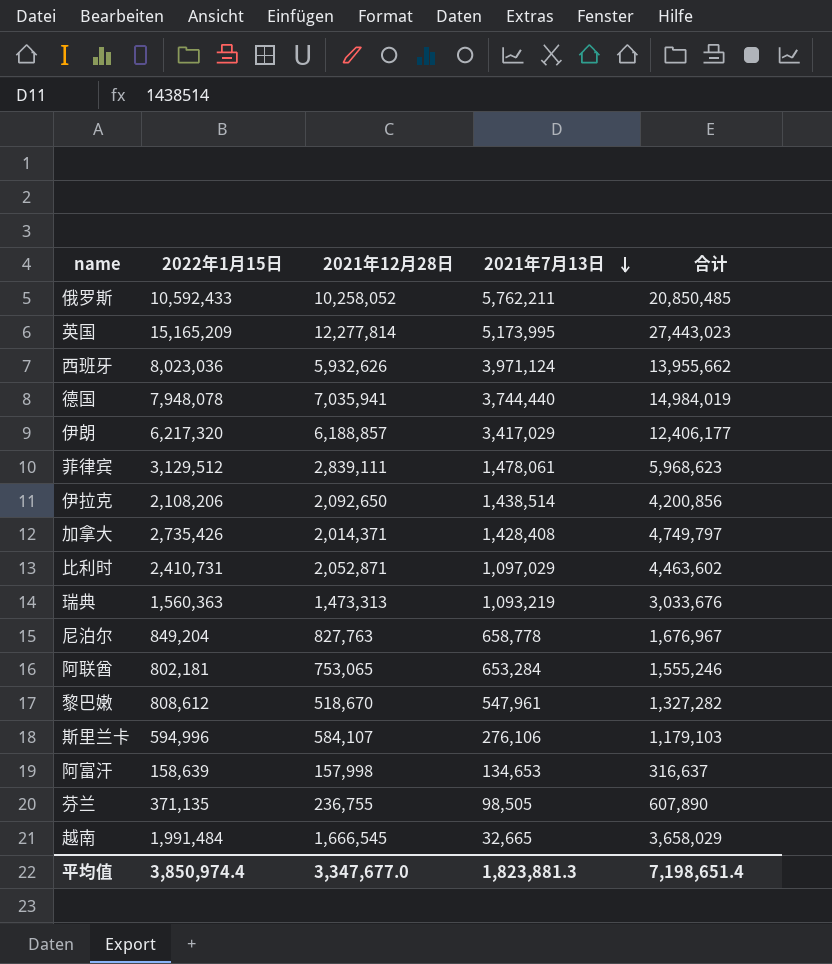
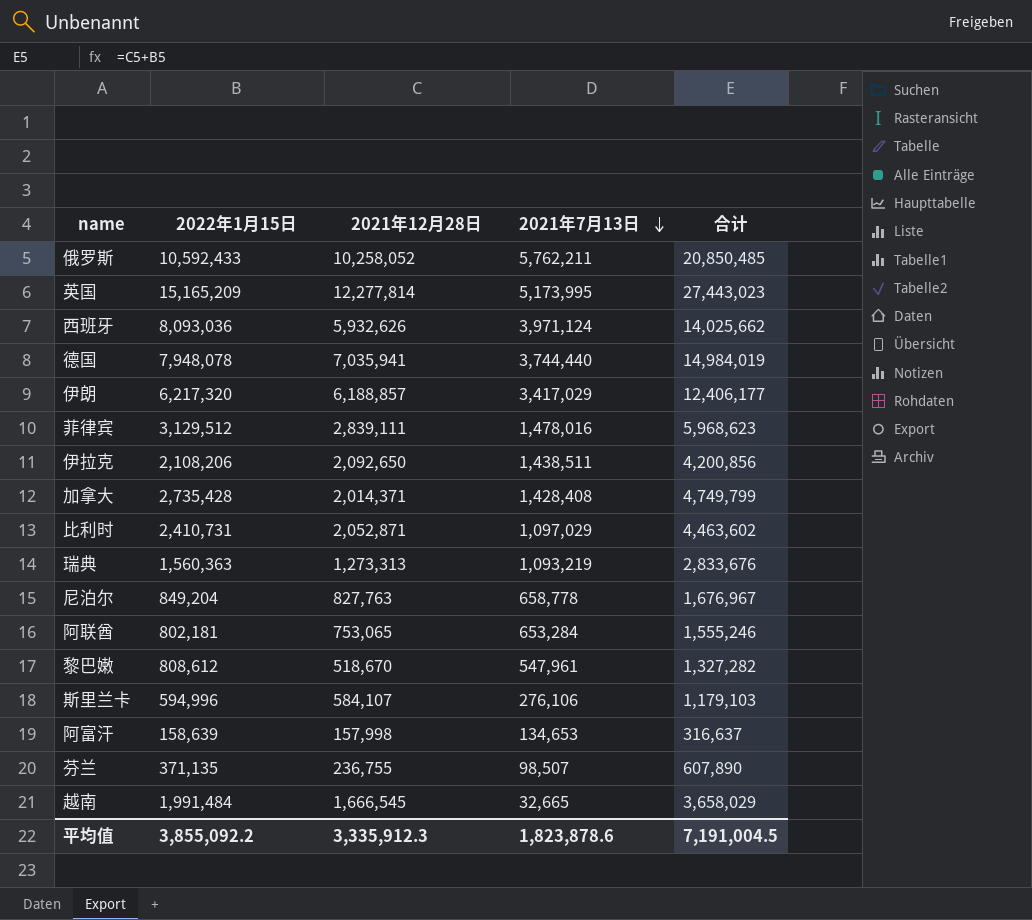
西班牙 | 2022年1月15日: 8,023,036 -> 8,093,036
西班牙 | 合计: 13,955,662 -> 14,025,662
菲律宾 | 2021年7月13日: 1,478,061 -> 1,478,016
伊拉克 | 2021年7月13日: 1,438,514 -> 1,438,511
加拿大 | 2022年1月15日: 2,735,426 -> 2,735,428
加拿大 | 合计: 4,749,797 -> 4,749,799
瑞典 | 2021年12月28日: 1,473,313 -> 1,273,313
瑞典 | 合计: 3,033,676 -> 2,833,676
芬兰 | 2021年7月13日: 98,505 -> 98,507
平均值 | 2022年1月15日: 3,850,974.4 -> 3,855,092.2
平均值 | 2021年12月28日: 3,347,677.0 -> 3,335,912.3
平均值 | 2021年7月13日: 1,823,881.3 -> 1,823,878.6
平均值 | 合计: 7,198,651.4 -> 7,191,004.5

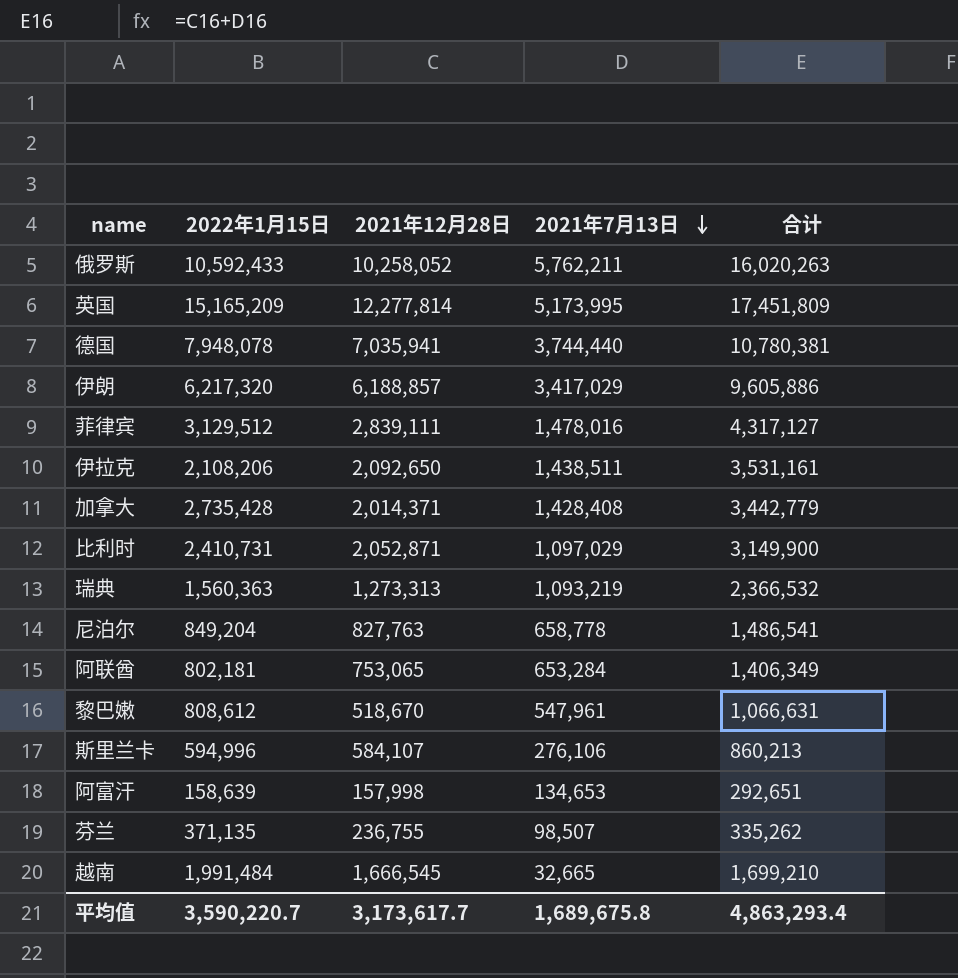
column 合计 | formula: [2022年1月15日] + [2021年12月28日] -> [2021年12月28日] + [2021年7月13日]
row 西班牙: 8,093,036 | 5,932,626 | 3,971,124 | 14,025,662 -> none
平均值 | 2022年1月15日: 3,855,092.2 -> 3,590,220.7
平均值 | 2021年12月28日: 3,335,912.3 -> 3,173,617.7
平均值 | 2021年7月13日: 1,823,878.6 -> 1,689,675.8
平均值 | 合计: 7,191,004.5 -> 4,863,293.4

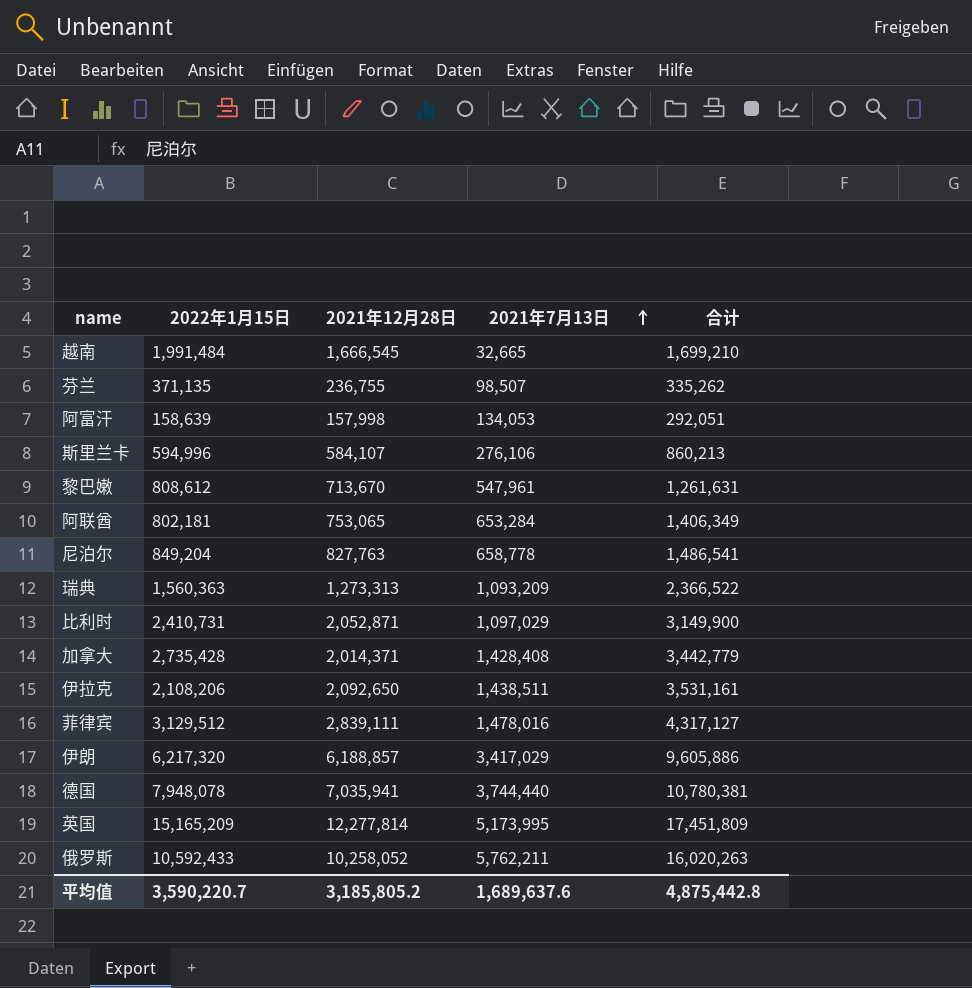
row order: 2021年7月13日 descending -> 2021年7月13日 ascending
阿富汗 | 2021年7月13日: 134,653 -> 134,053
阿富汗 | 合计: 292,651 -> 292,051
黎巴嫩 | 2021年12月28日: 518,670 -> 713,670
黎巴嫩 | 合计: 1,066,631 -> 1,261,631
瑞典 | 2021年7月13日: 1,093,219 -> 1,093,209
瑞典 | 合计: 2,366,532 -> 2,366,522
平均值 | 2021年12月28日: 3,173,617.7 -> 3,185,805.2
平均值 | 2021年7月13日: 1,689,675.8 -> 1,689,637.6
平均值 | 合计: 4,863,293.4 -> 4,875,442.8

